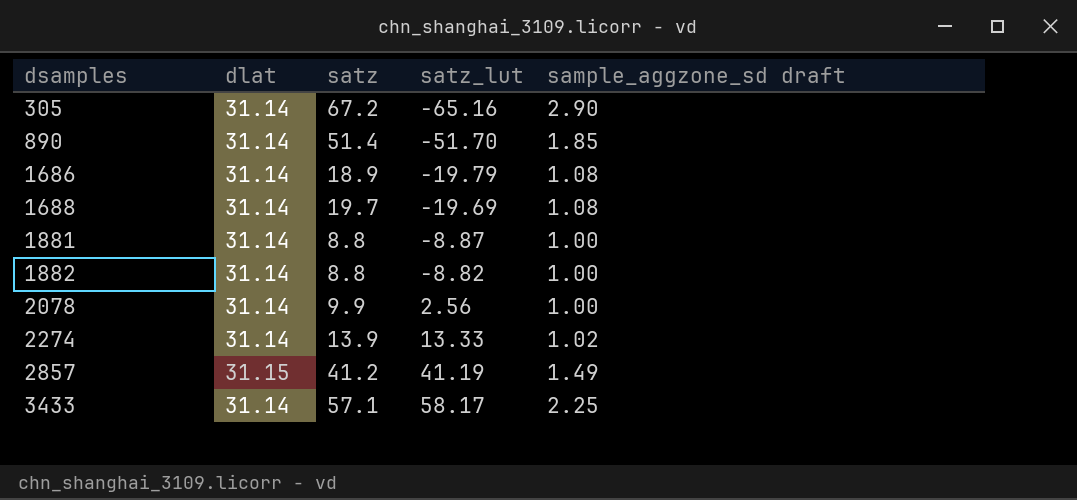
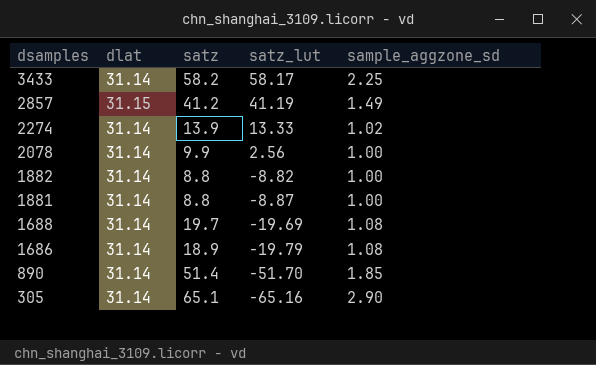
row order: dsamples ascending -> dsamples descending
column name: sample_aggzone_sd draft -> sample_aggzone_sd
3433 | satz: 57.1 -> 58.2
305 | satz: 67.2 -> 65.1

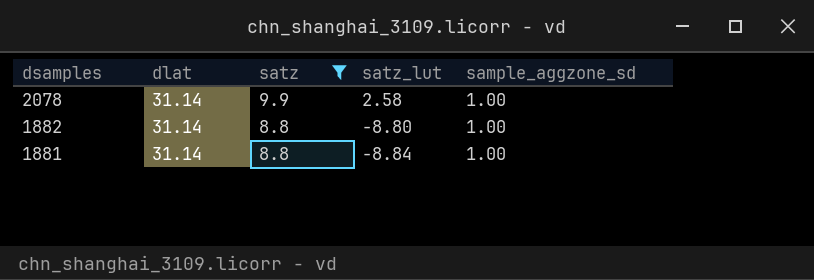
filter: none -> satz <= 9.9
2078 | satz_lut: 2.56 -> 2.58
1882 | satz_lut: -8.82 -> -8.80
1881 | satz_lut: -8.87 -> -8.84

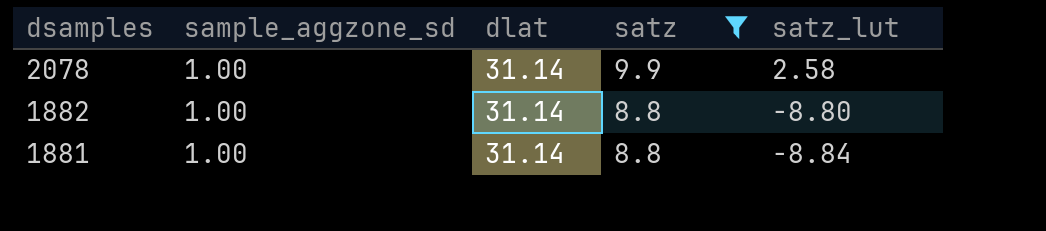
column sample_aggzone_sd | position: 5 -> 2

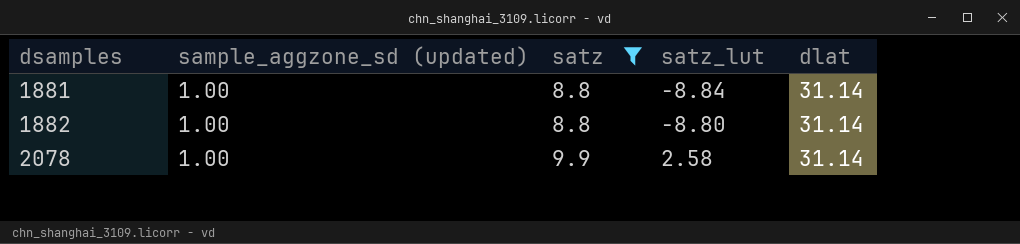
row order: dsamples descending -> dsamples ascending
column name: sample_aggzone_sd -> sample_aggzone_sd (updated)
column dlat | position: 3 -> 5

